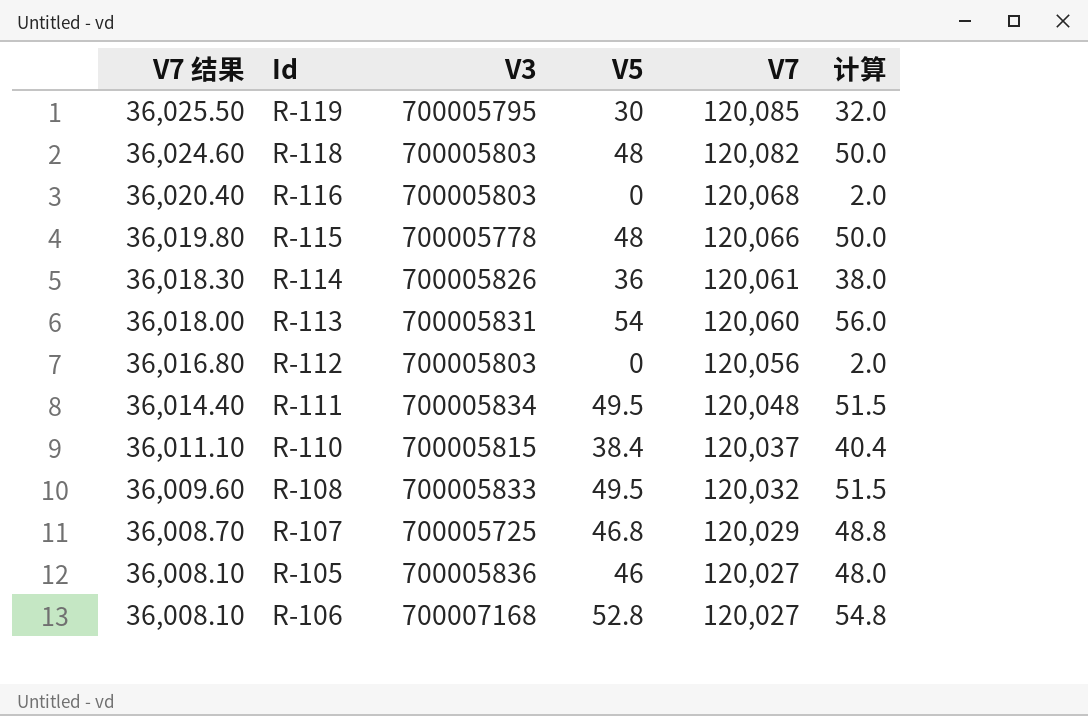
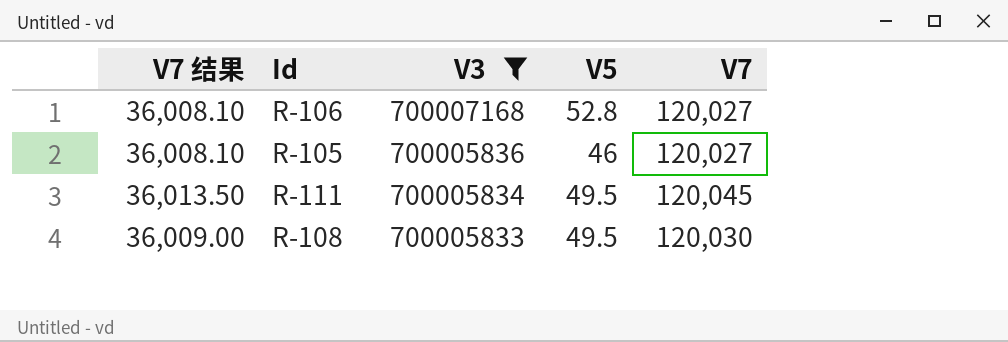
filter: none -> V3 >= 700005833
row order: V7 结果 descending -> V3 descending
column 计算 | formula: [V5] + 2 -> none
R-111 | V7 结果: 36,014.40 -> 36,013.50
R-111 | V7: 120,048 -> 120,045
R-108 | V7 结果: 36,009.60 -> 36,009.00
R-108 | V7: 120,032 -> 120,030

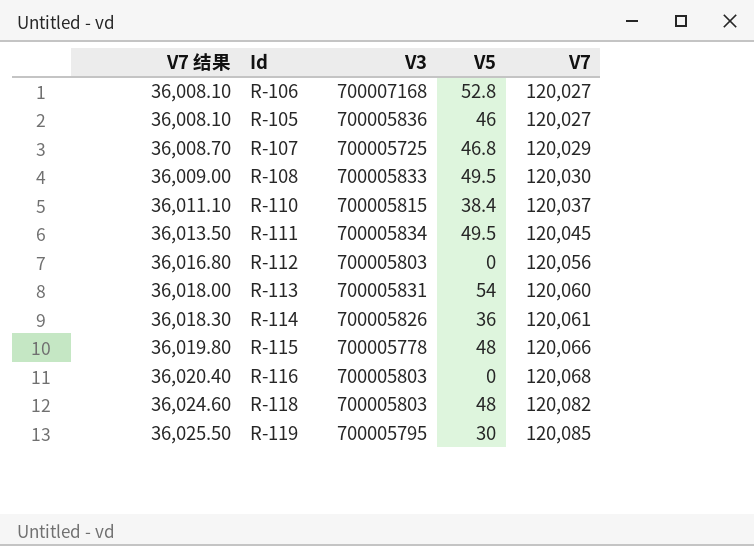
filter: V3 >= 700005833 -> none
row order: V3 descending -> V7 结果 ascending

